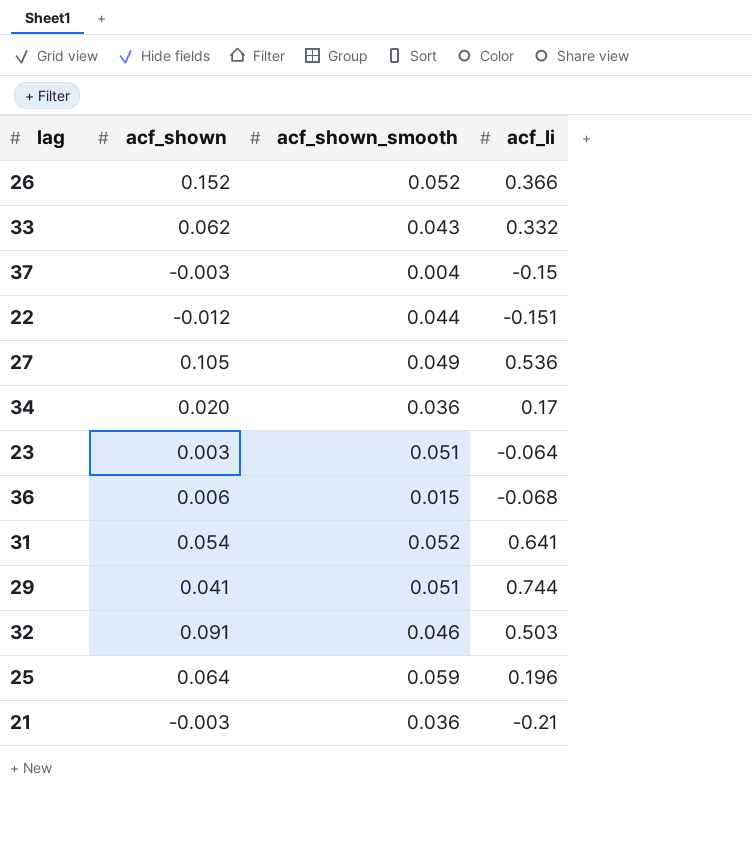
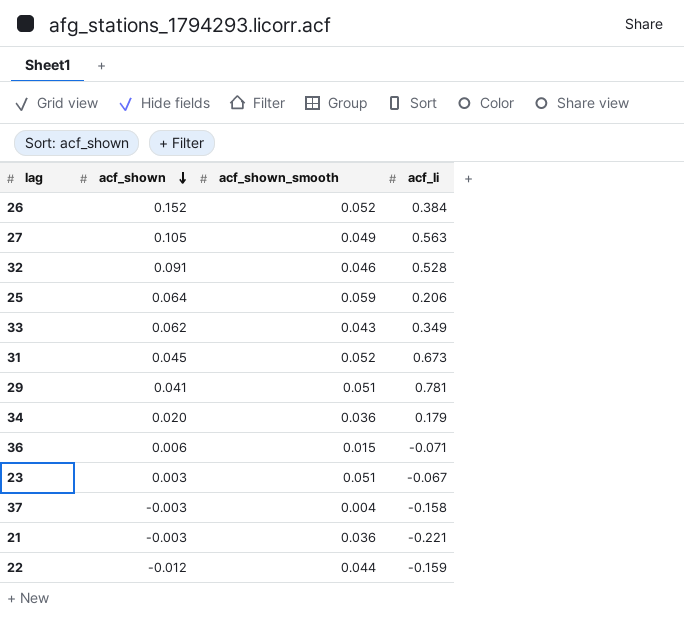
row order: none -> acf_shown descending
26 | acf_li: 0.366 -> 0.384
27 | acf_li: 0.536 -> 0.563
32 | acf_li: 0.503 -> 0.528
25 | acf_li: 0.196 -> 0.206
33 | acf_li: 0.332 -> 0.349
31 | acf_shown: 0.054 -> 0.045
31 | acf_li: 0.641 -> 0.673
29 | acf_li: 0.744 -> 0.781
34 | acf_li: 0.17 -> 0.179
36 | acf_li: -0.068 -> -0.071
23 | acf_li: -0.064 -> -0.067
37 | acf_li: -0.15 -> -0.158
21 | acf_li: -0.21 -> -0.221
22 | acf_li: -0.151 -> -0.159

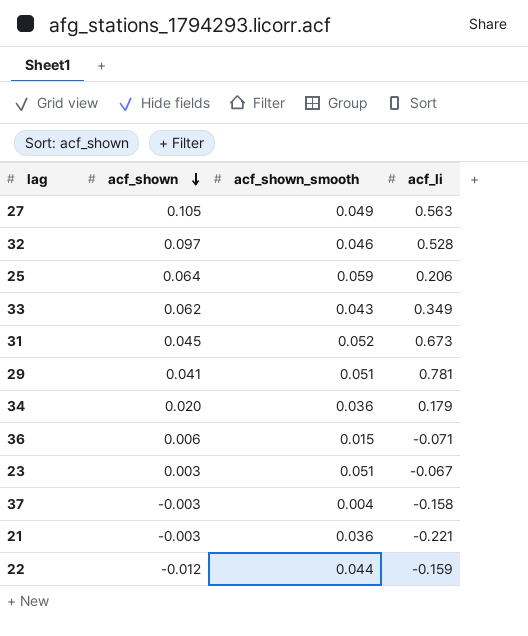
row 26: 0.152 | 0.052 | 0.384 -> none
32 | acf_shown: 0.091 -> 0.097

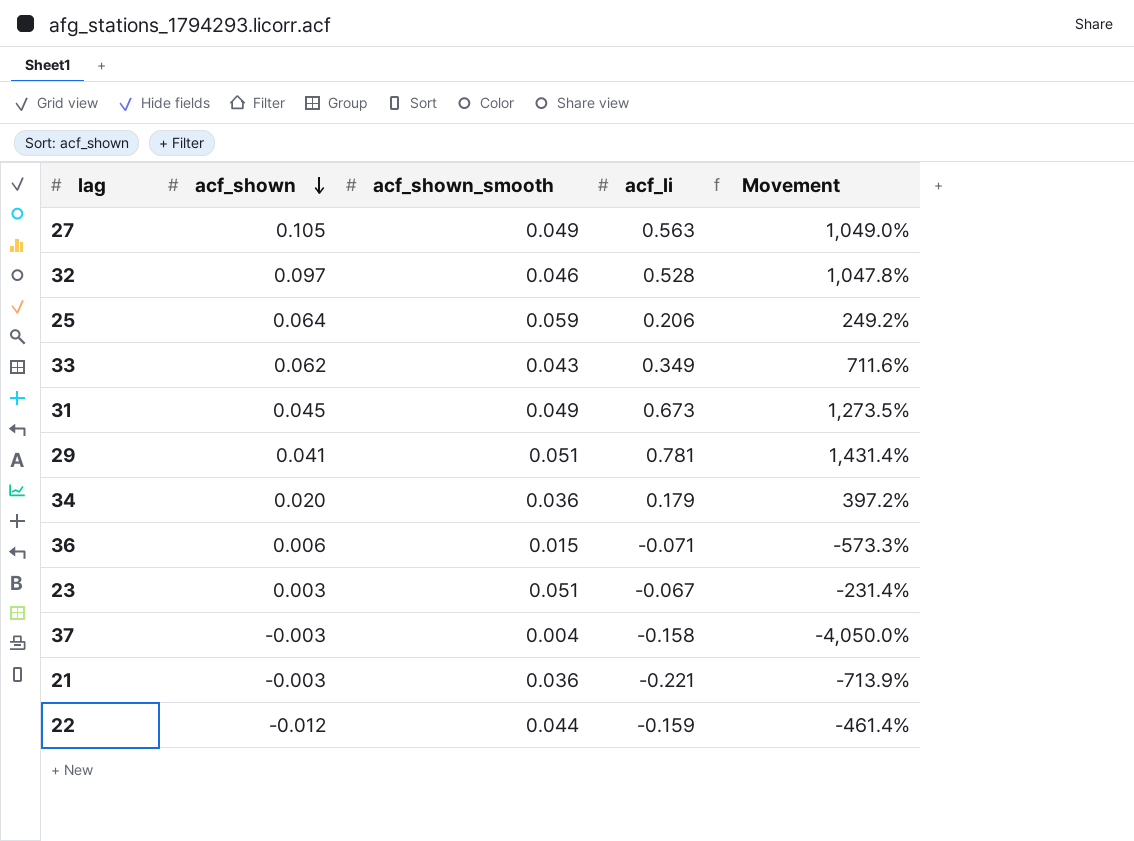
column Movement | formula: none -> ([acf_li] - [acf_shown_smooth]) / [acf_shown_smooth]
31 | acf_shown_smooth: 0.052 -> 0.049

